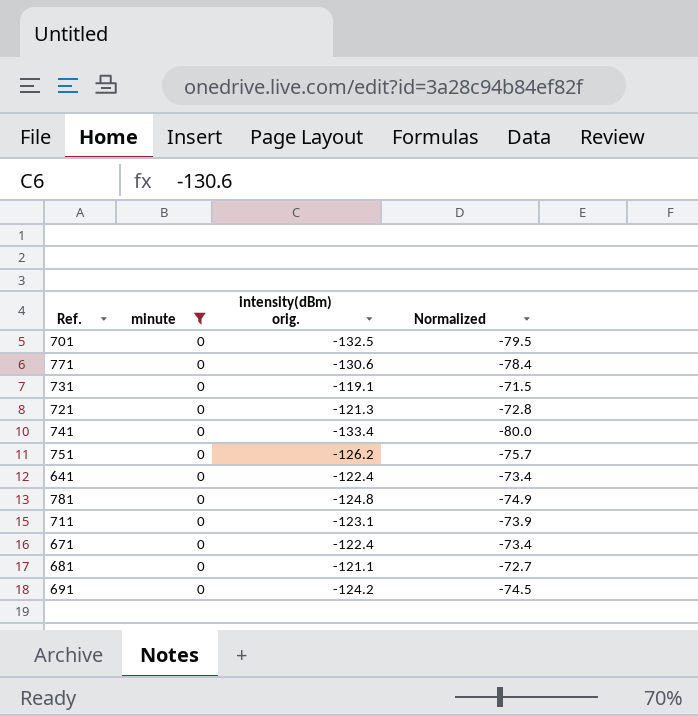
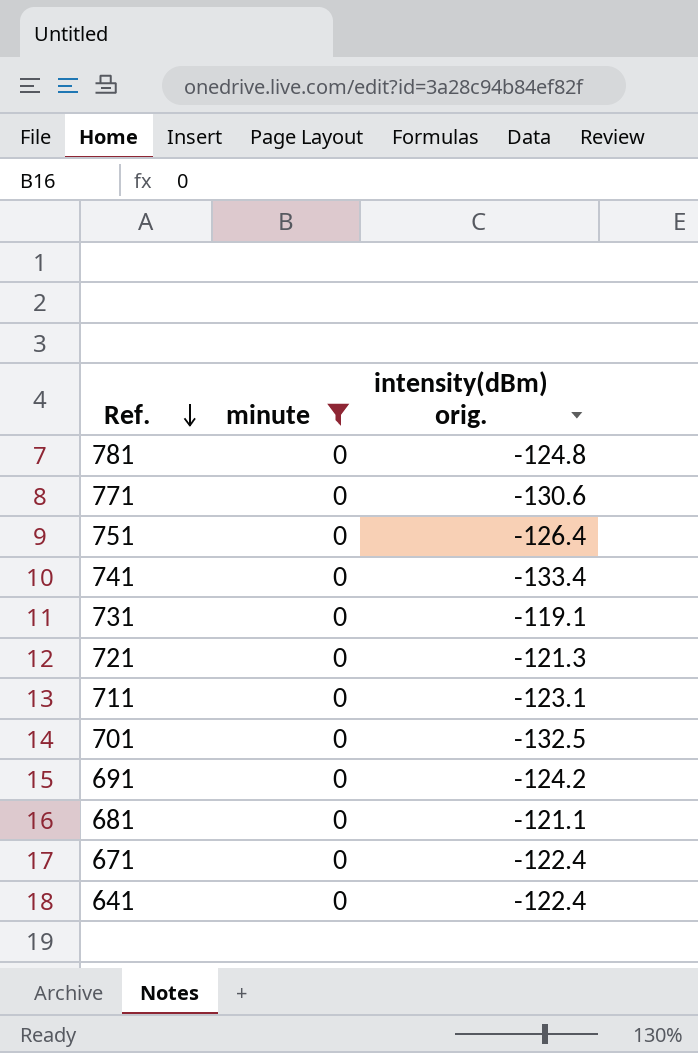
row order: none -> Ref. descending
column Normalized | formula: [intensity(dBm) orig.] * 0.6 -> none
751 | intensity(dBm) orig.: -126.2 -> -126.4

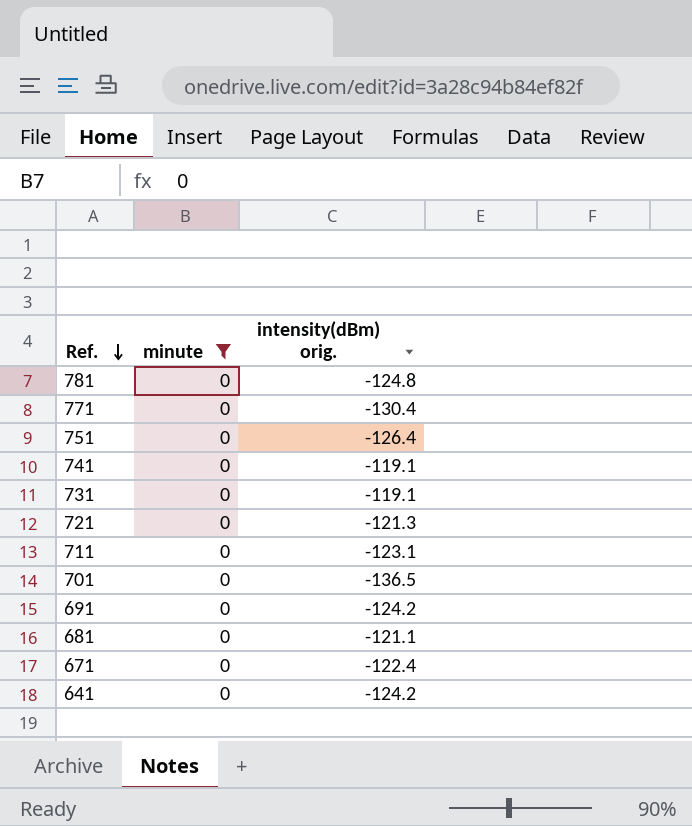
771 | intensity(dBm) orig.: -130.6 -> -130.4
741 | intensity(dBm) orig.: -133.4 -> -119.1
701 | intensity(dBm) orig.: -132.5 -> -136.5
641 | intensity(dBm) orig.: -122.4 -> -124.2

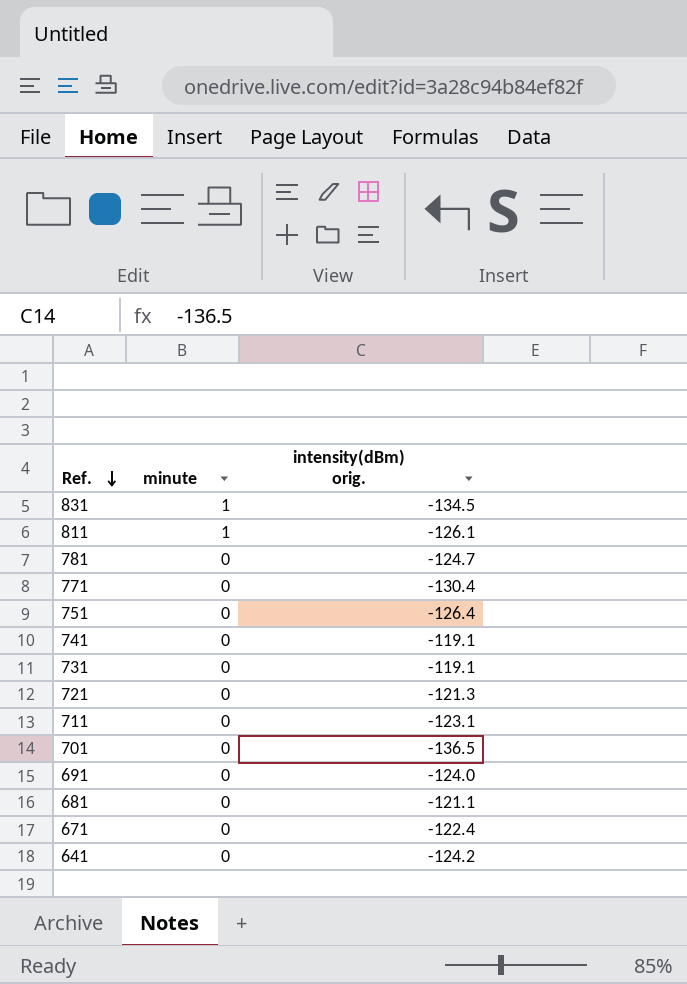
filter: minute = 0 -> none
781 | intensity(dBm) orig.: -124.8 -> -124.7
691 | intensity(dBm) orig.: -124.2 -> -124.0

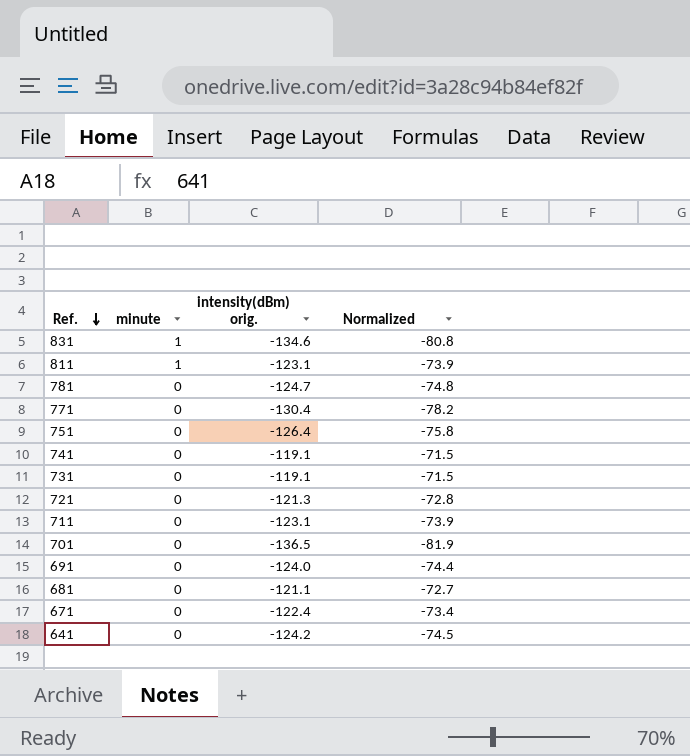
column Normalized | formula: none -> [intensity(dBm) orig.] * 0.6
831 | intensity(dBm) orig.: -134.5 -> -134.6
811 | intensity(dBm) orig.: -126.1 -> -123.1

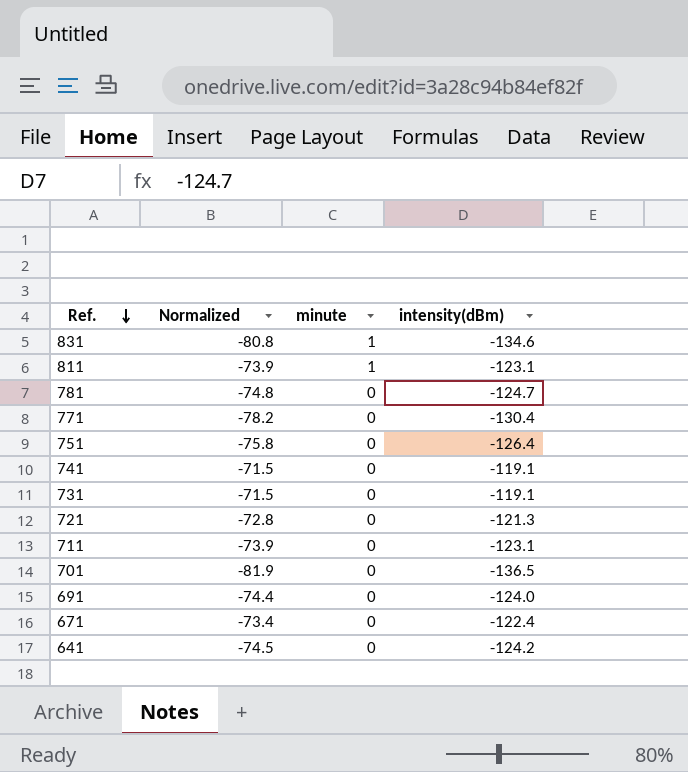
column Normalized | position: 4 -> 2
column name: intensity(dBm) orig. -> intensity(dBm)
row 681: 0 | -121.1 | -72.7 -> none

